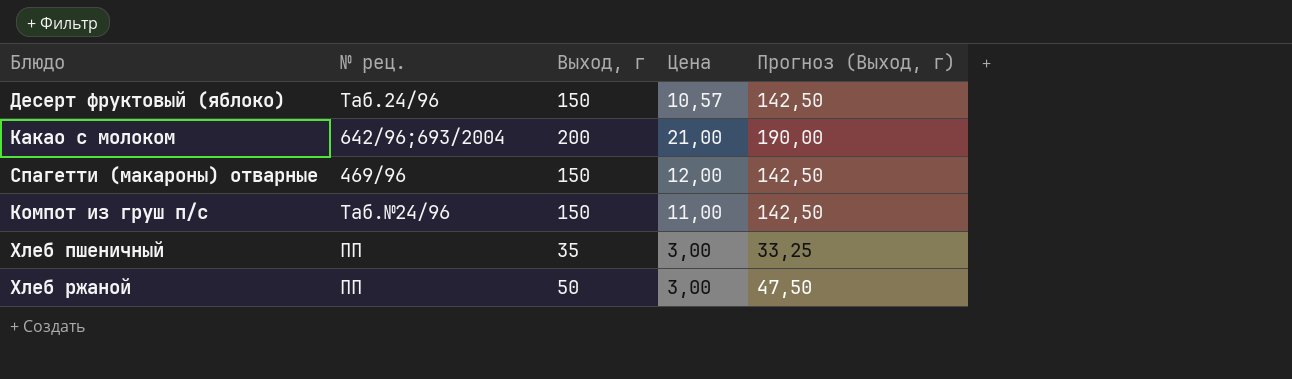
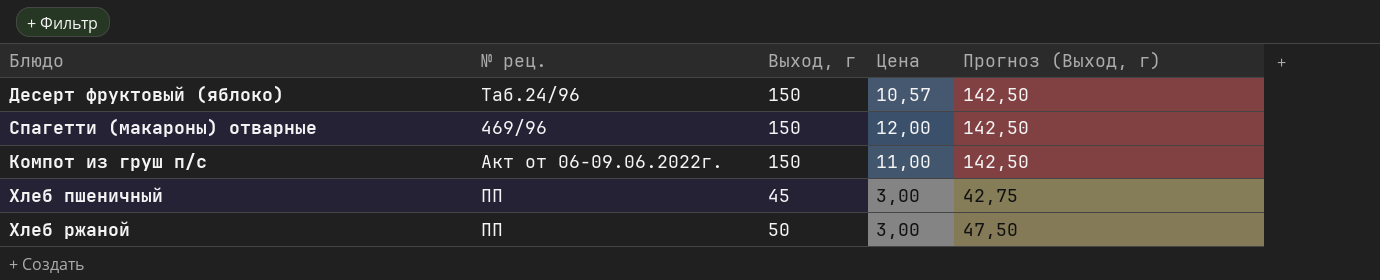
row Какао с молоком: 642/96;693/2004 | 200 | 21,00 | 190,00 -> none
Компот из груш п/с | № рец.: Таб.№24/96 -> Акт от 06-09.06.2022г.
Хлеб пшеничный | Выход, г: 35 -> 45
Хлеб пшеничный | Прогноз (Выход, г): 33,25 -> 42,75

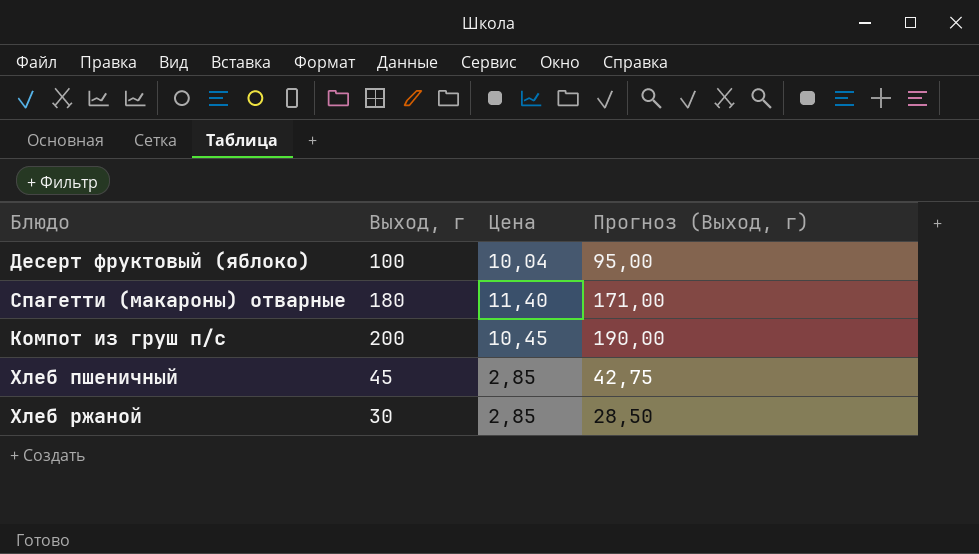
column № рец. | position: 2 -> none
Десерт фруктовый (яблоко) | Выход, г: 150 -> 100
Десерт фруктовый (яблоко) | Цена: 10,57 -> 10,04
Десерт фруктовый (яблоко) | Прогноз (Выход, г): 142,50 -> 95,00
Спагетти (макароны) отварные | Выход, г: 150 -> 180
Спагетти (макароны) отварные | Цена: 12,00 -> 11,40
Спагетти (макароны) отварные | Прогноз (Выход, г): 142,50 -> 171,00
Компот из груш п/с | Выход, г: 150 -> 200
Компот из груш п/с | Цена: 11,00 -> 10,45
Компот из груш п/с | Прогноз (Выход, г): 142,50 -> 190,00
Хлеб пшеничный | Цена: 3,00 -> 2,85
Хлеб ржаной | Выход, г: 50 -> 30
Хлеб ржаной | Цена: 3,00 -> 2,85
Хлеб ржаной | Прогноз (Выход, г): 47,50 -> 28,50

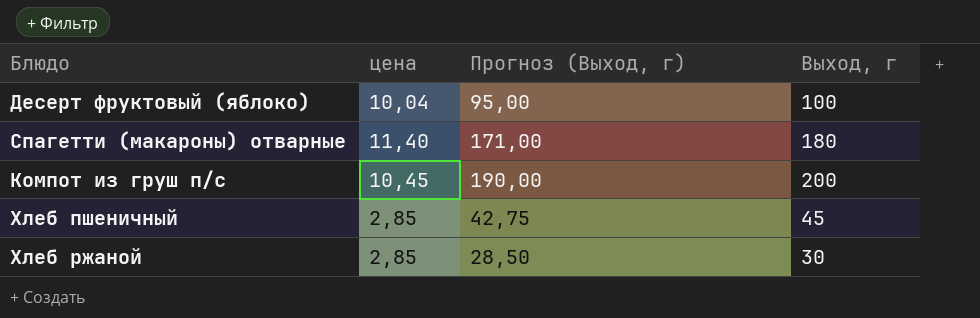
column name: Цена -> цена
column Выход, г | position: 2 -> 4

